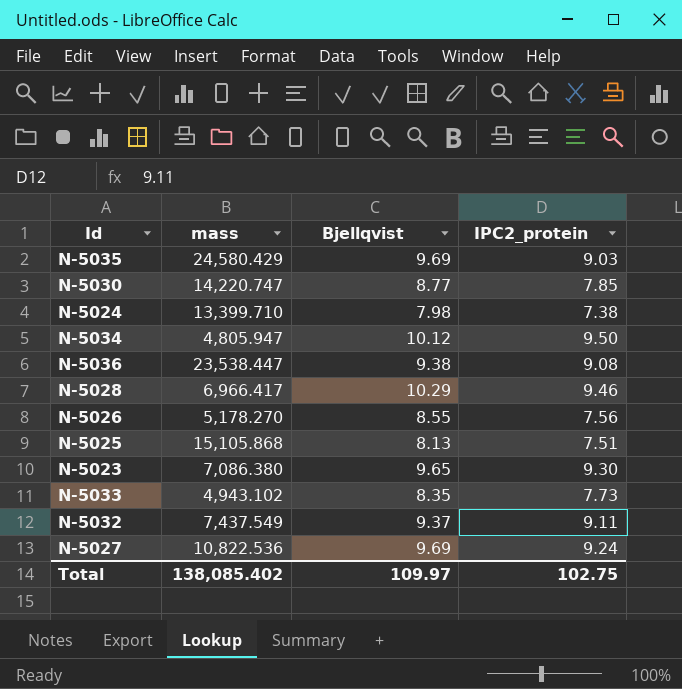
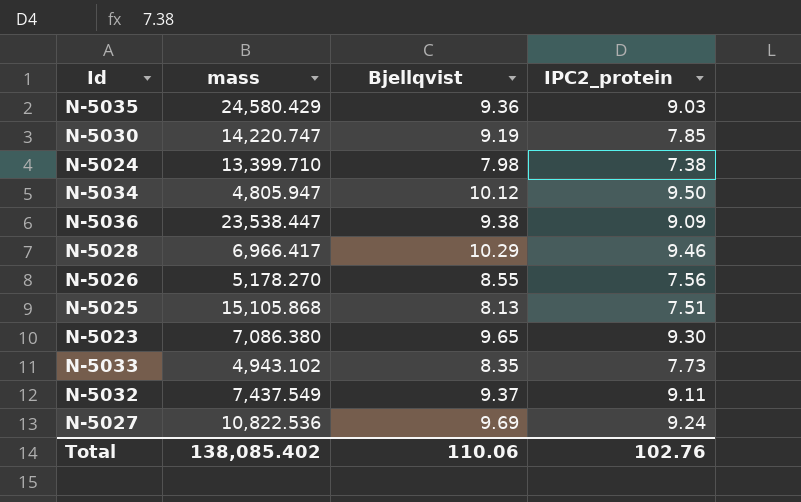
N-5035 | Bjellqvist: 9.69 -> 9.36
N-5030 | Bjellqvist: 8.77 -> 9.19
N-5036 | IPC2_protein: 9.08 -> 9.09
Total | Bjellqvist: 109.97 -> 110.06
Total | IPC2_protein: 102.75 -> 102.76

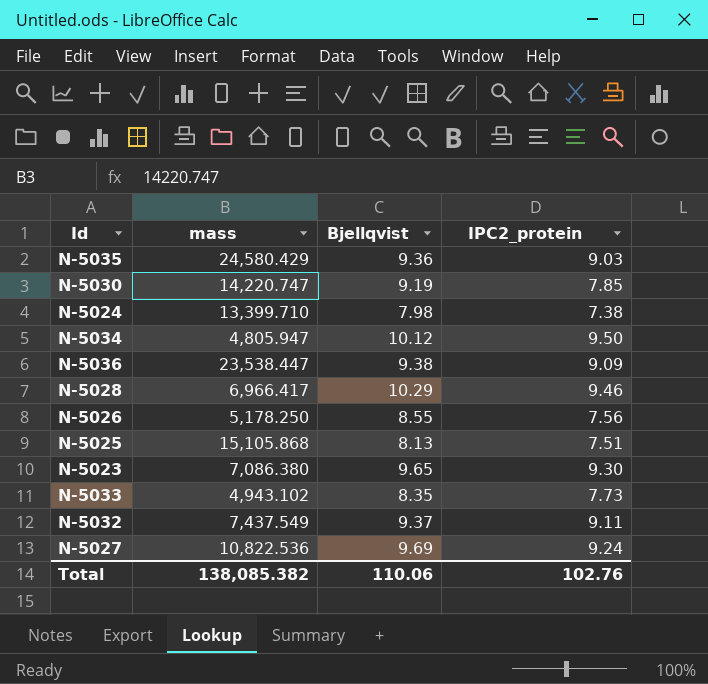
N-5026 | mass: 5,178.270 -> 5,178.250
Total | mass: 138,085.402 -> 138,085.382

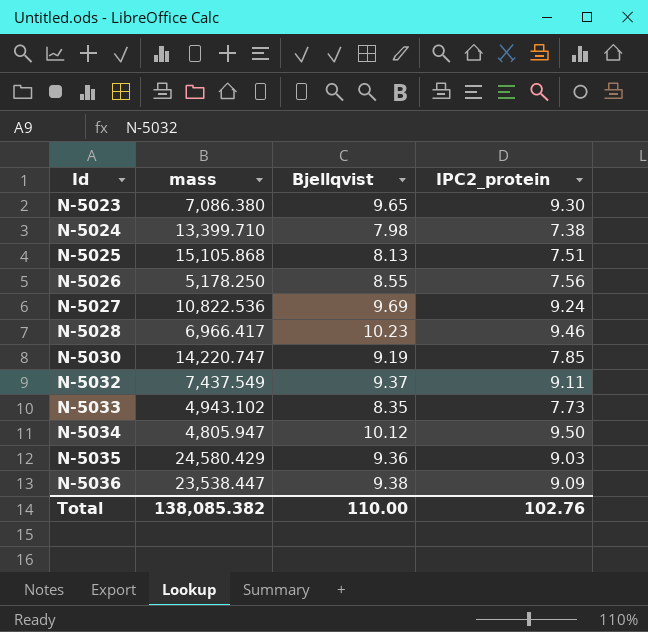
row order: none -> Id ascending
N-5028 | Bjellqvist: 10.29 -> 10.23
Total | Bjellqvist: 110.06 -> 110.00

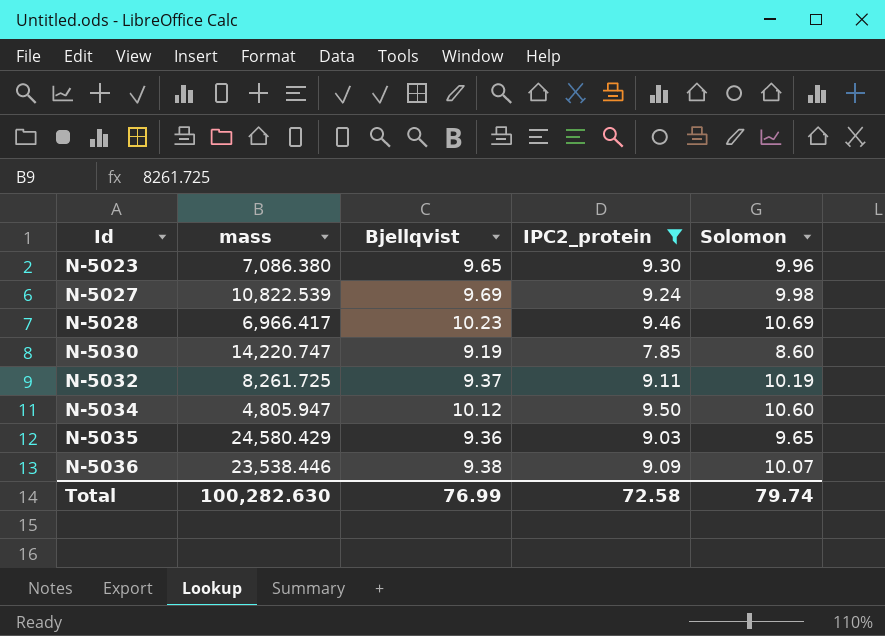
filter: none -> IPC2_protein >= 7.85
column Solomon | position: none -> 5
N-5027 | mass: 10,822.536 -> 10,822.539
N-5032 | mass: 7,437.549 -> 8,261.725
N-5036 | mass: 23,538.447 -> 23,538.446
Total | mass: 138,085.382 -> 100,282.630
Total | Bjellqvist: 110.00 -> 76.99
Total | IPC2_protein: 102.76 -> 72.58

